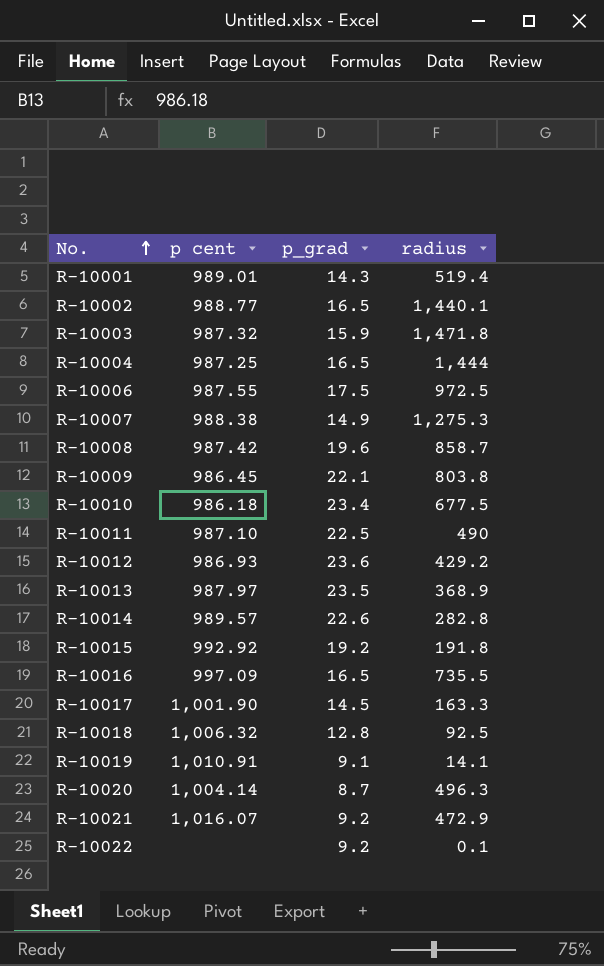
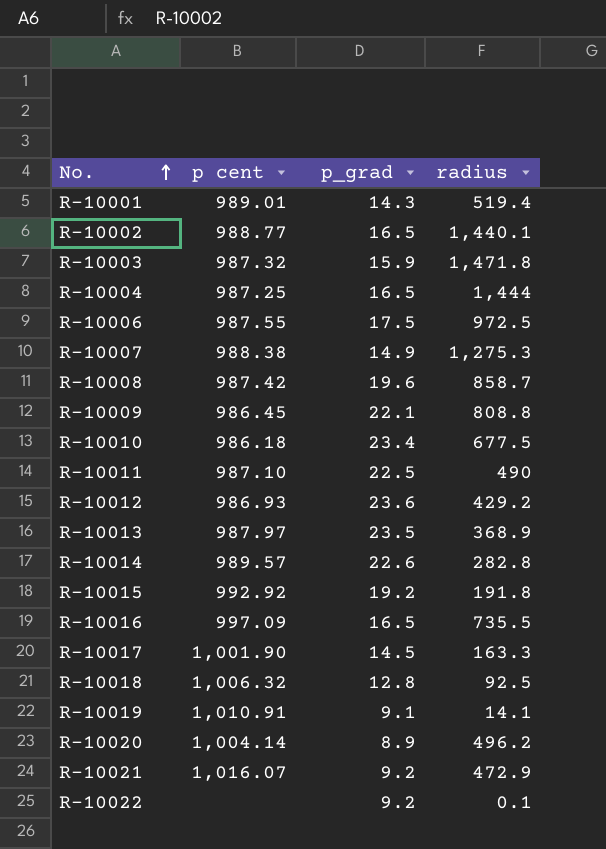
R-10009 | radius: 803.8 -> 808.8
R-10020 | p_grad: 8.7 -> 8.9
R-10020 | radius: 496.3 -> 496.2

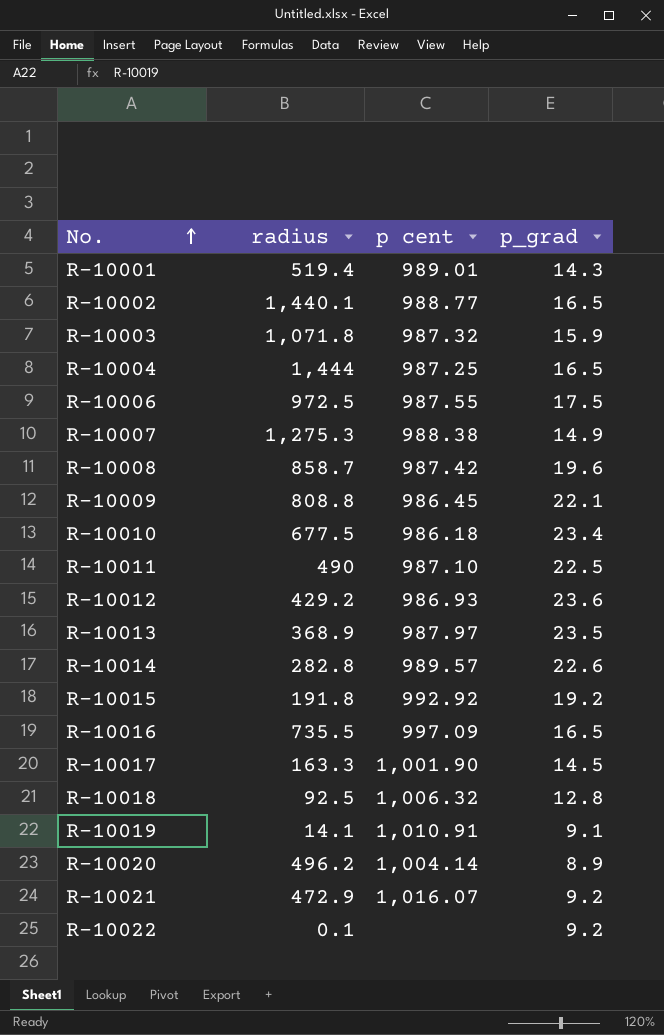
column radius | position: 4 -> 2
R-10003 | radius: 1,471.8 -> 1,071.8

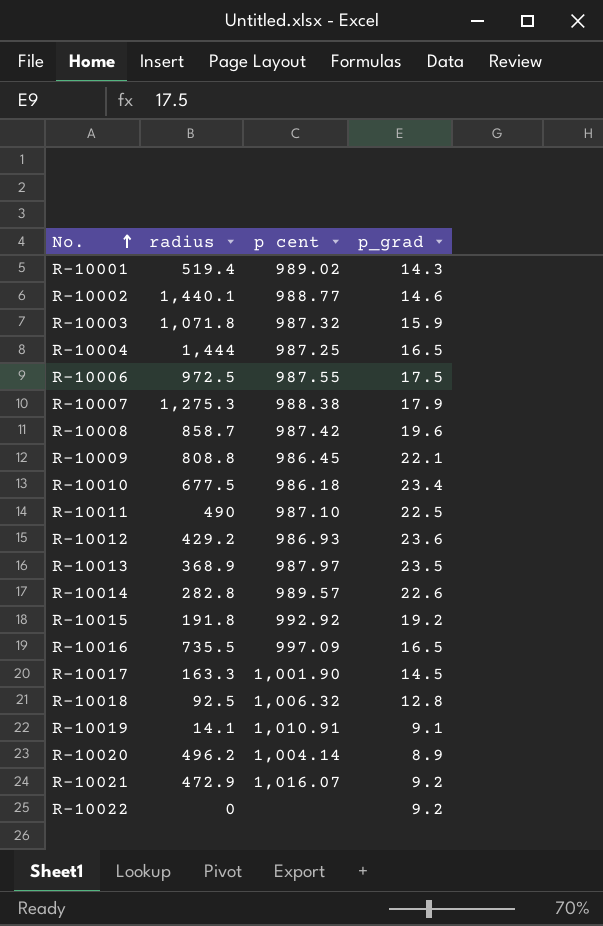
R-10001 | p cent: 989.01 -> 989.02
R-10002 | p_grad: 16.5 -> 14.6
R-10007 | p_grad: 14.9 -> 17.9
R-10022 | radius: 0.1 -> 0

